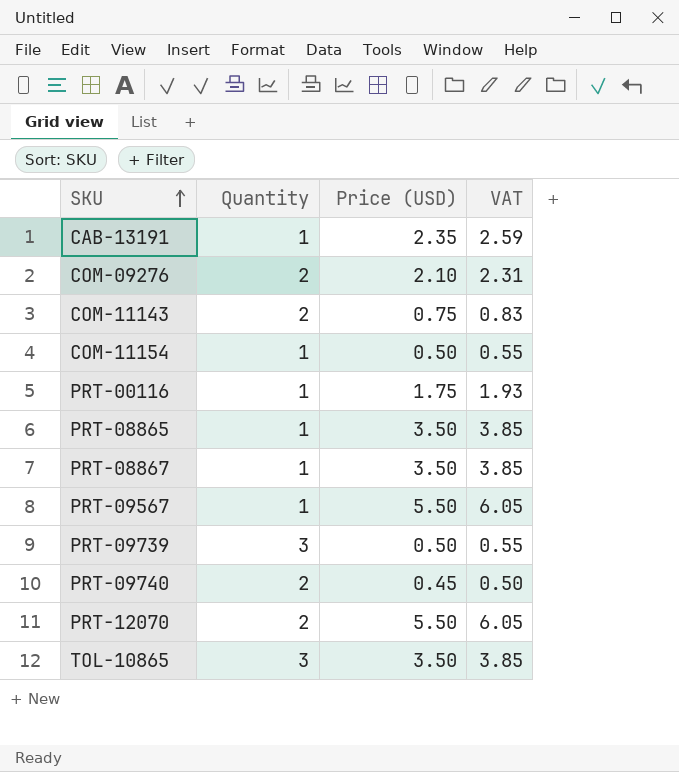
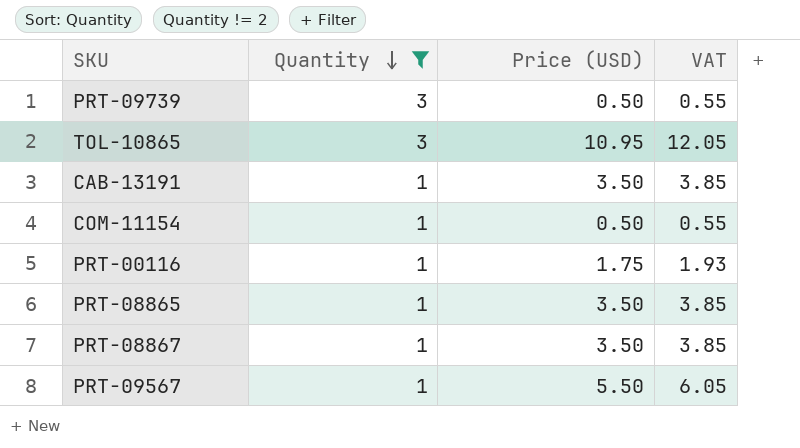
filter: none -> Quantity != 2
row order: SKU ascending -> Quantity descending
TOL-10865 | Price (USD): 3.50 -> 10.95
TOL-10865 | VAT: 3.85 -> 12.05
CAB-13191 | Price (USD): 2.35 -> 3.50
CAB-13191 | VAT: 2.59 -> 3.85

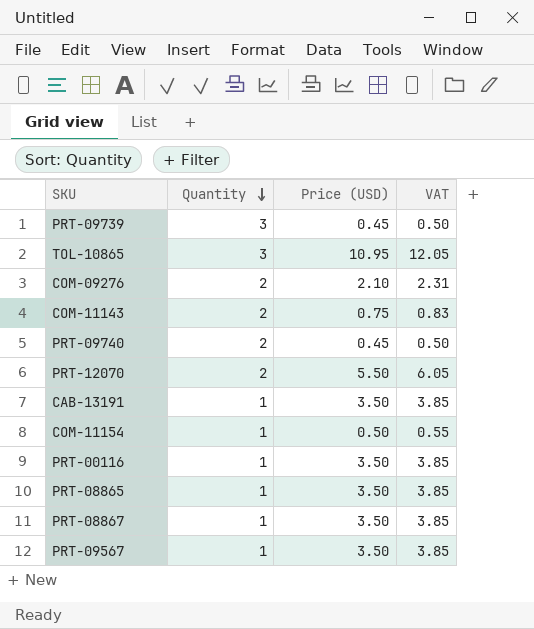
filter: Quantity != 2 -> none
PRT-09739 | Price (USD): 0.50 -> 0.45
PRT-09739 | VAT: 0.55 -> 0.50
PRT-00116 | Price (USD): 1.75 -> 3.50
PRT-00116 | VAT: 1.93 -> 3.85
PRT-09567 | Price (USD): 5.50 -> 3.50
PRT-09567 | VAT: 6.05 -> 3.85

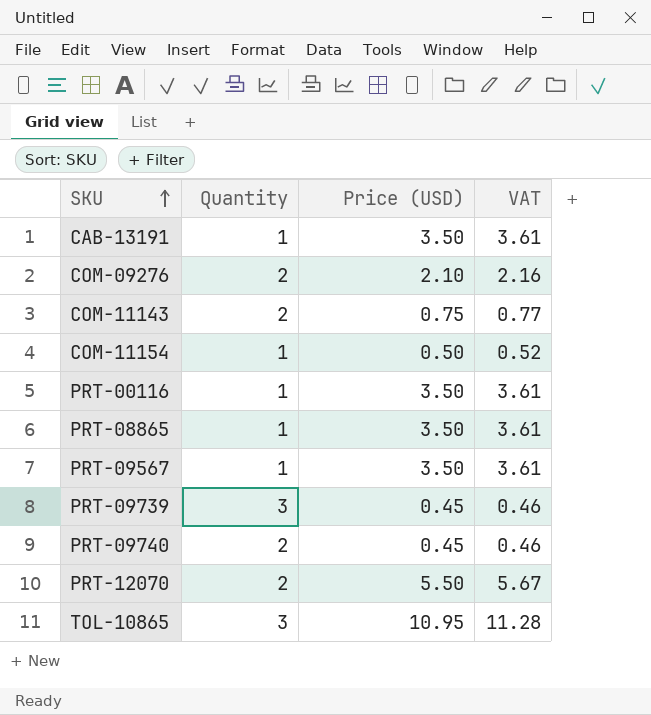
row order: Quantity descending -> SKU ascending
column VAT | formula: [Price (USD)] * 1.1 -> [Price (USD)] * 1.03
row PRT-08867: 1 | 3.50 | 3.85 -> none

